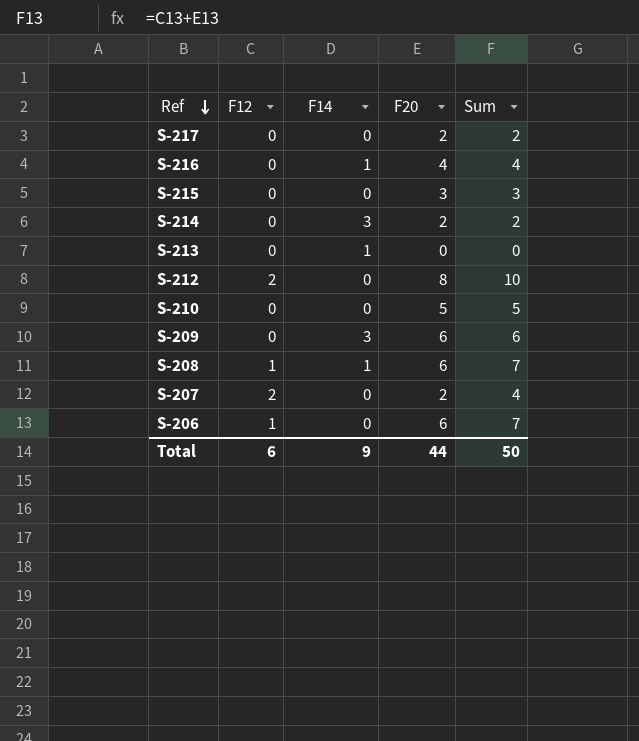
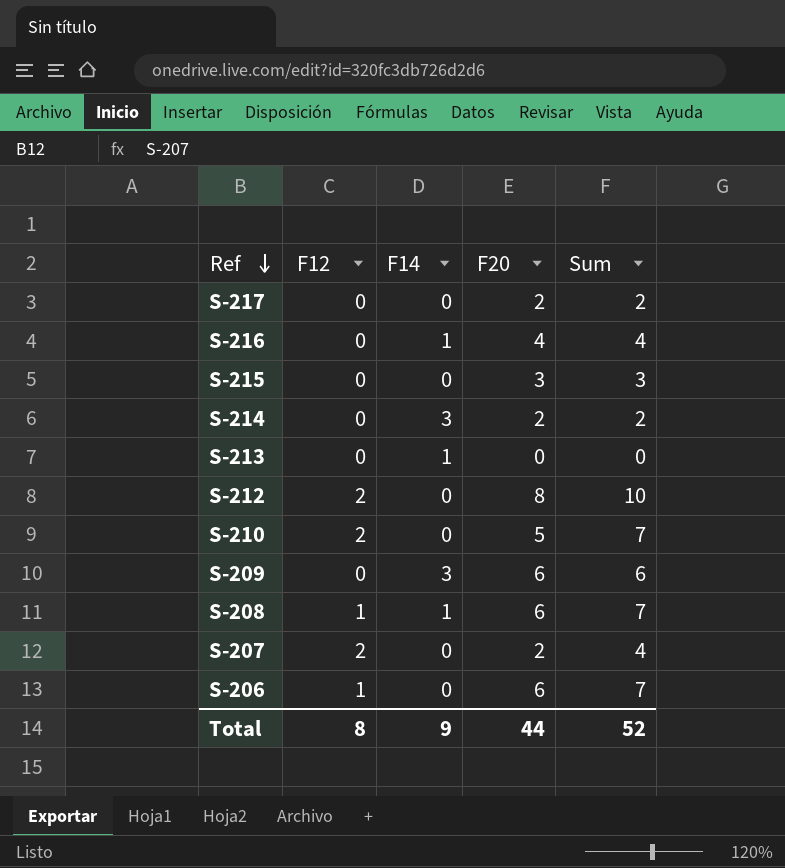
S-210 | F12: 0 -> 2
S-210 | Sum: 5 -> 7
Total | F12: 6 -> 8
Total | Sum: 50 -> 52

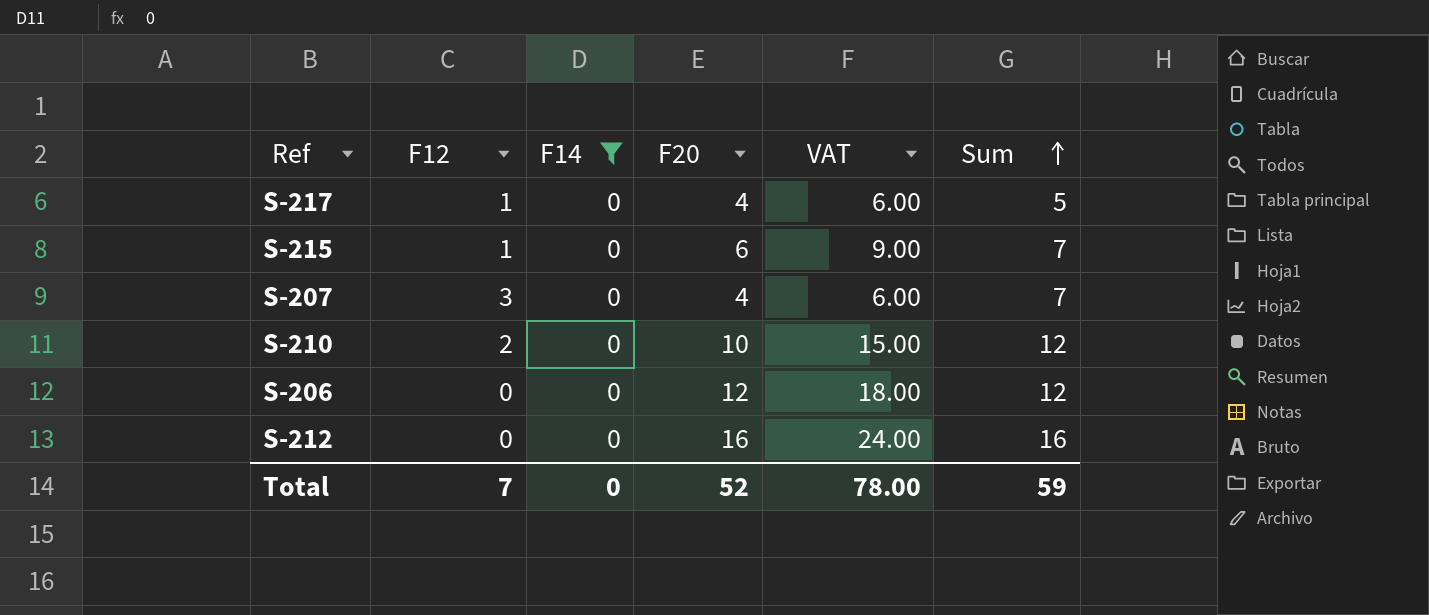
filter: none -> F14 = 0
row order: Ref descending -> Sum ascending
column VAT | formula: none -> [F20] * 1.5
S-217 | F12: 0 -> 1
S-217 | F20: 2 -> 4
S-217 | Sum: 2 -> 5
S-215 | F12: 0 -> 1
S-215 | F20: 3 -> 6
S-215 | Sum: 3 -> 7
S-207 | F12: 2 -> 3
S-207 | F20: 2 -> 4
S-207 | Sum: 4 -> 7
S-210 | F20: 5 -> 10
S-210 | Sum: 7 -> 12
S-206 | F12: 1 -> 0
S-206 | F20: 6 -> 12
S-206 | Sum: 7 -> 12
S-212 | F12: 2 -> 0
S-212 | F20: 8 -> 16
S-212 | Sum: 10 -> 16
Total | F12: 8 -> 7
Total | F14: 9 -> 0
Total | F20: 44 -> 52
Total | Sum: 52 -> 59

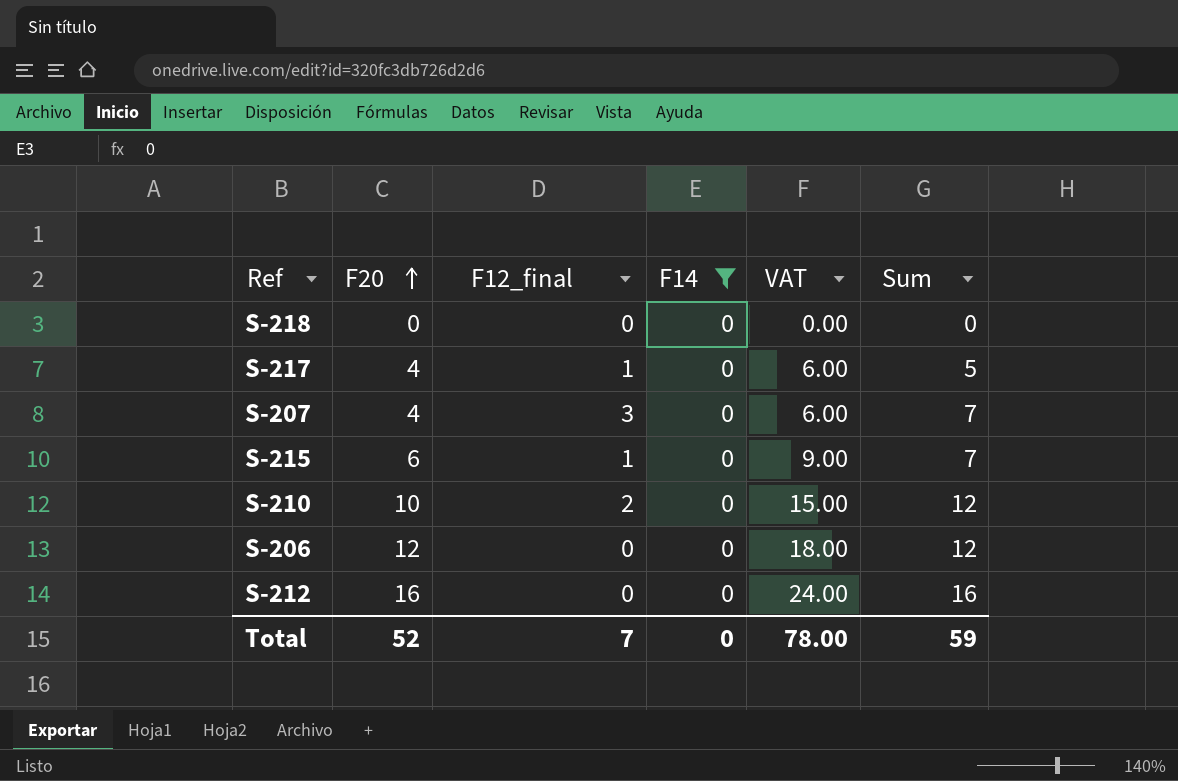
row order: Sum ascending -> F20 ascending
column F20 | position: 4 -> 2
column name: F12 -> F12_final
row S-218: none -> 0 | 0 | 0 | 0.00 | 0

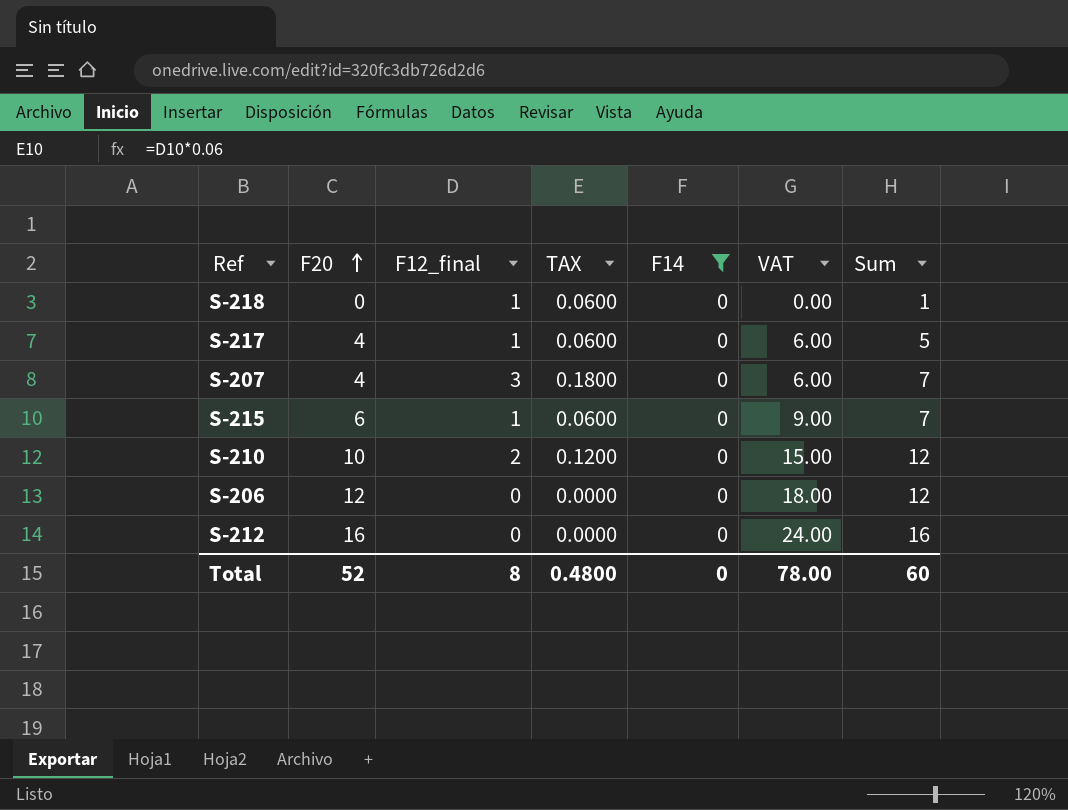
column TAX | formula: none -> [F12_final] * 0.06
S-218 | F12_final: 0 -> 1
S-218 | Sum: 0 -> 1
Total | F12_final: 7 -> 8
Total | Sum: 59 -> 60

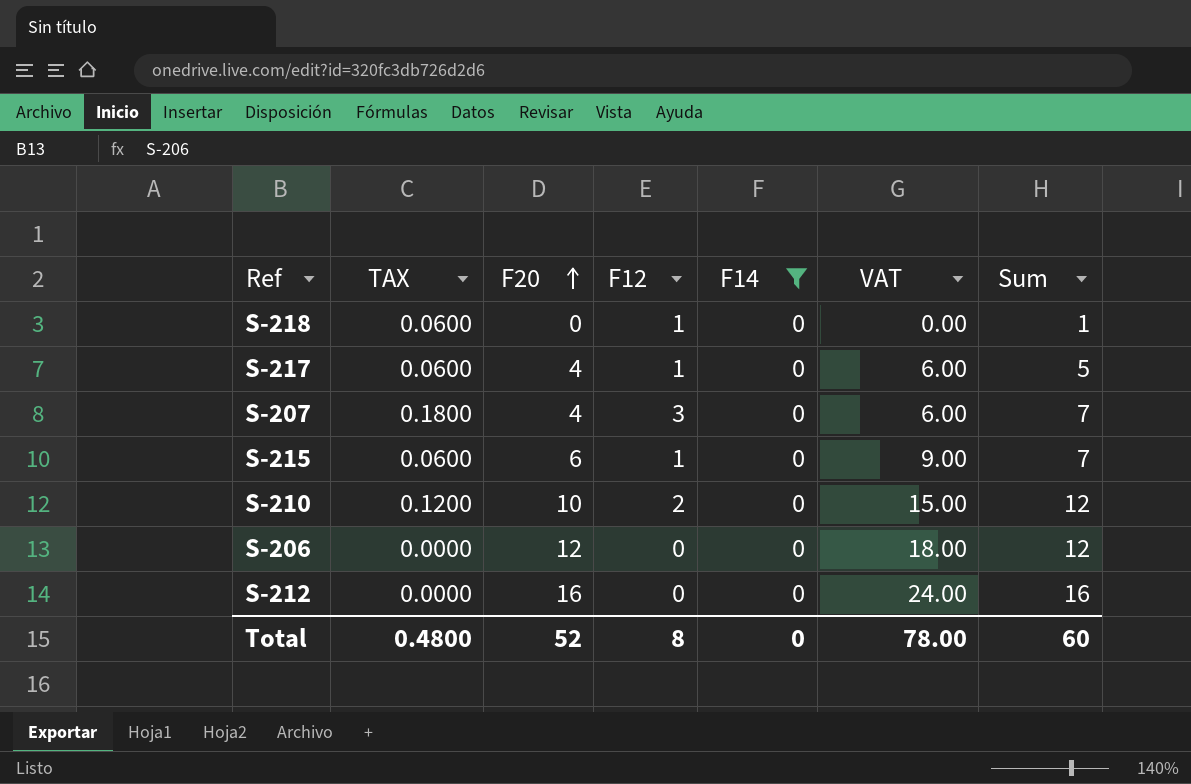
column TAX | position: 4 -> 2
column name: F12_final -> F12

